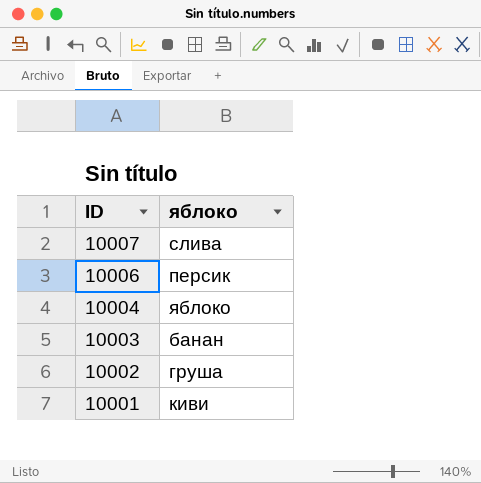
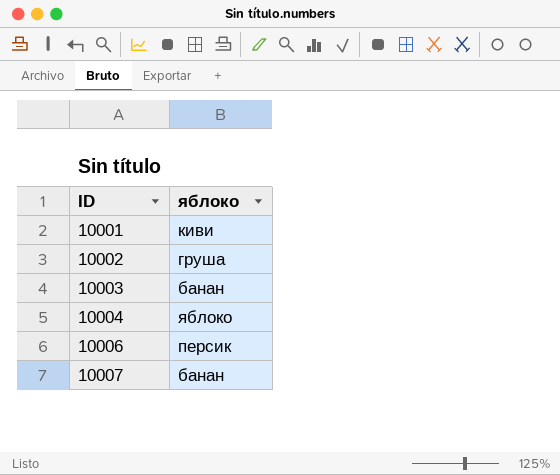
row order: ID descending -> ID ascending
10007 | яблоко: слива -> банан

